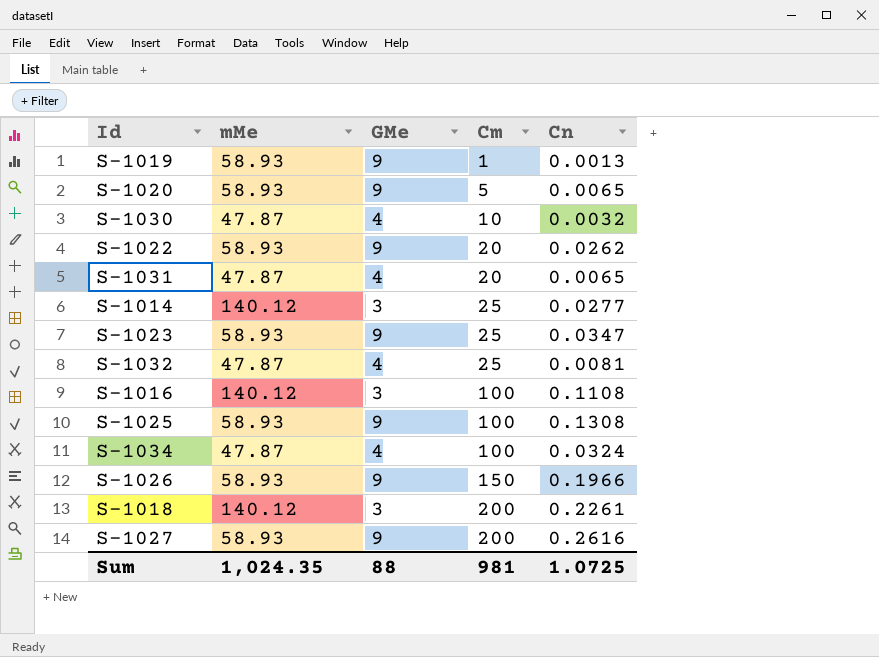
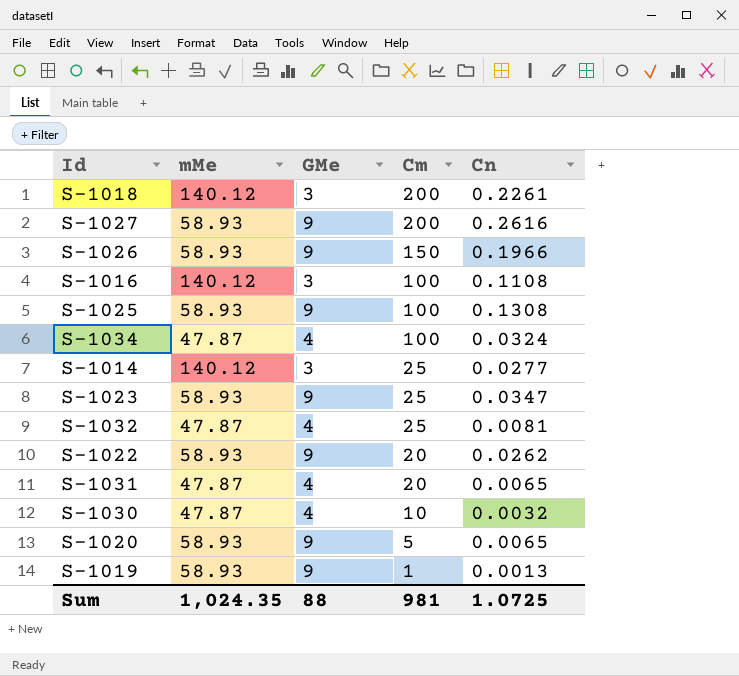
row order: Cm ascending -> Cm descending

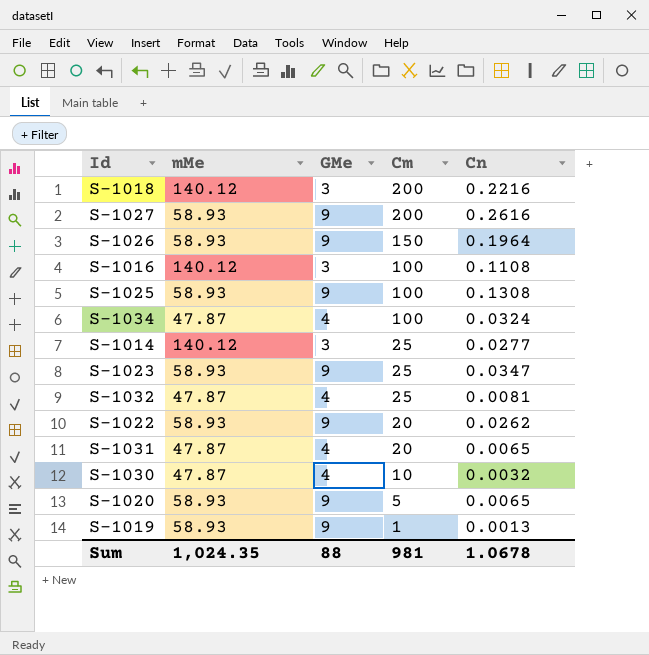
S-1018 | Cn: 0.2261 -> 0.2216
S-1026 | Cn: 0.1966 -> 0.1964
Sum | Cn: 1.0725 -> 1.0678

